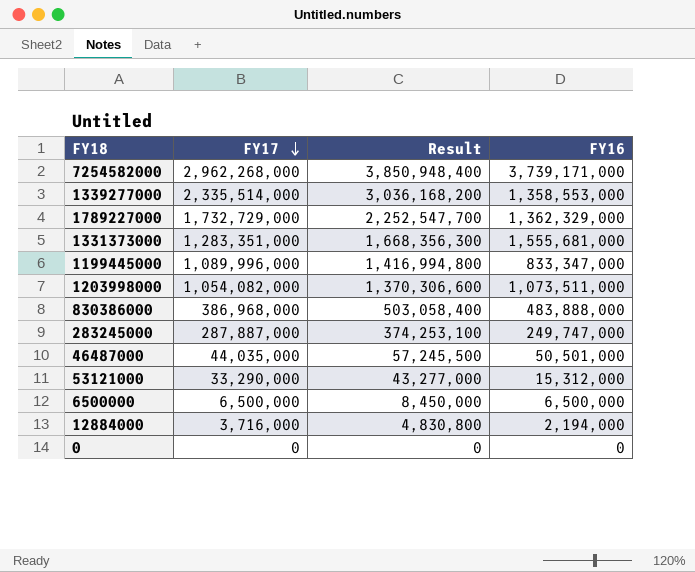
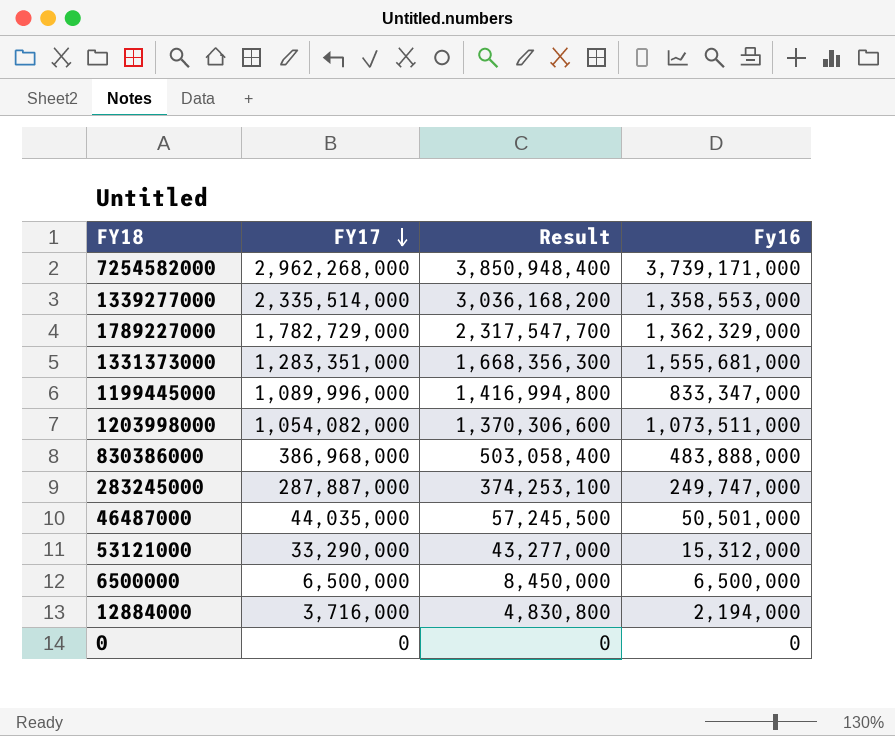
column name: FY16 -> Fy16
1789227000 | FY17: 1,732,729,000 -> 1,782,729,000
1789227000 | Result: 2,252,547,700 -> 2,317,547,700

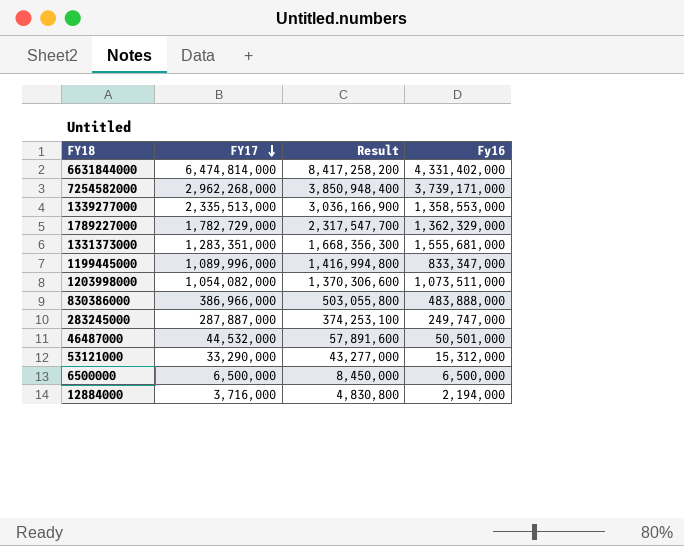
row 0: 0 | 0 | 0 -> none
row 6631844000: none -> 6,474,814,000 | 8,417,258,200 | 4,331,402,000
1339277000 | FY17: 2,335,514,000 -> 2,335,513,000
1339277000 | Result: 3,036,168,200 -> 3,036,166,900
830386000 | FY17: 386,968,000 -> 386,966,000
830386000 | Result: 503,058,400 -> 503,055,800
46487000 | FY17: 44,035,000 -> 44,532,000
46487000 | Result: 57,245,500 -> 57,891,600

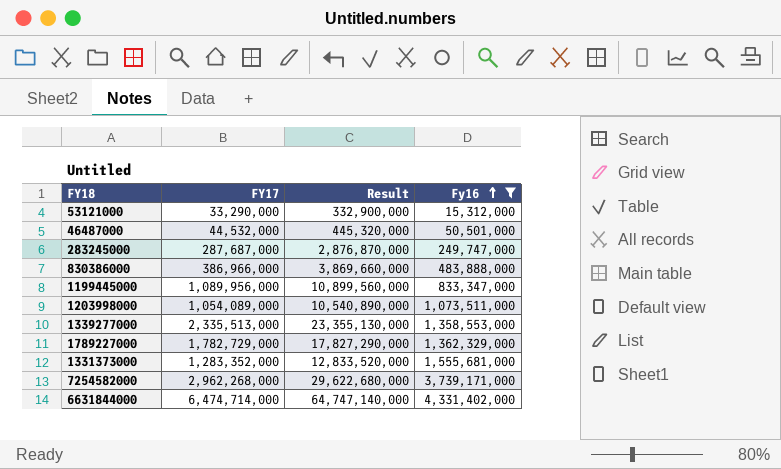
filter: none -> Fy16 >= 15,312,000
row order: FY17 descending -> Fy16 ascending
column Result | formula: [FY17] * 1.3 -> [FY17] * 10
283245000 | FY17: 287,887,000 -> 287,687,000
1199445000 | FY17: 1,089,996,000 -> 1,089,956,000
1203998000 | FY17: 1,054,082,000 -> 1,054,089,000
1331373000 | FY17: 1,283,351,000 -> 1,283,352,000
6631844000 | FY17: 6,474,814,000 -> 6,474,714,000

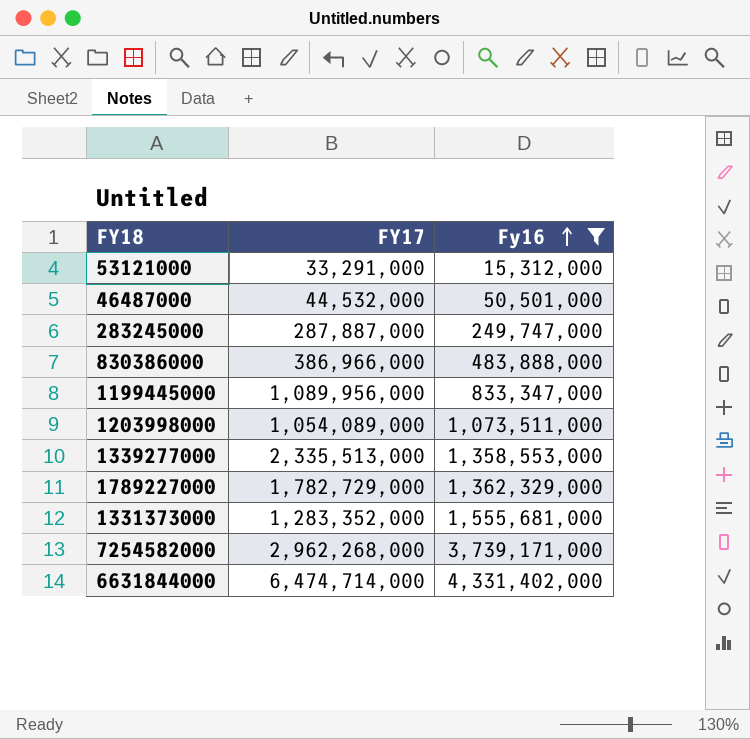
column Result | formula: [FY17] * 10 -> none
53121000 | FY17: 33,290,000 -> 33,291,000
283245000 | FY17: 287,687,000 -> 287,887,000

